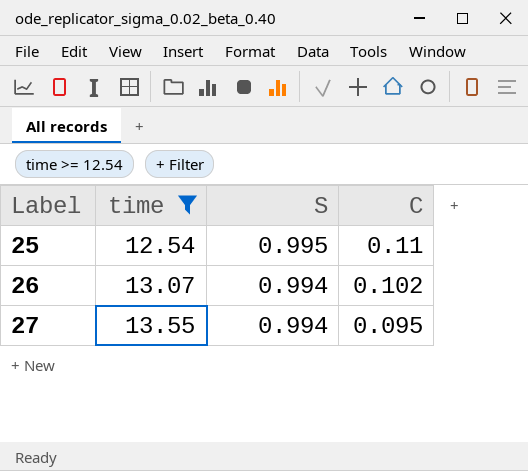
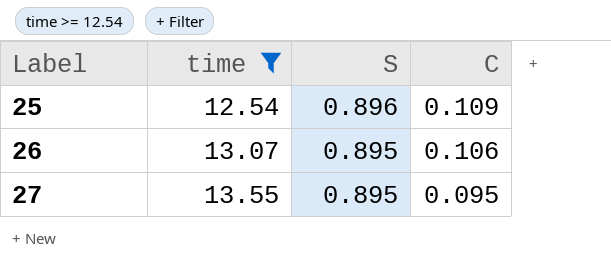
25 | S: 0.995 -> 0.896
25 | C: 0.11 -> 0.109
26 | S: 0.994 -> 0.895
26 | C: 0.102 -> 0.106
27 | S: 0.994 -> 0.895

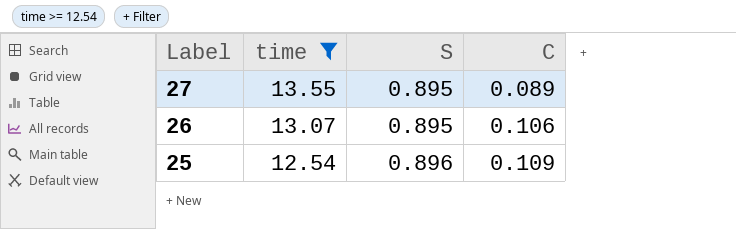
row order: Label ascending -> Label descending
27 | C: 0.095 -> 0.089

